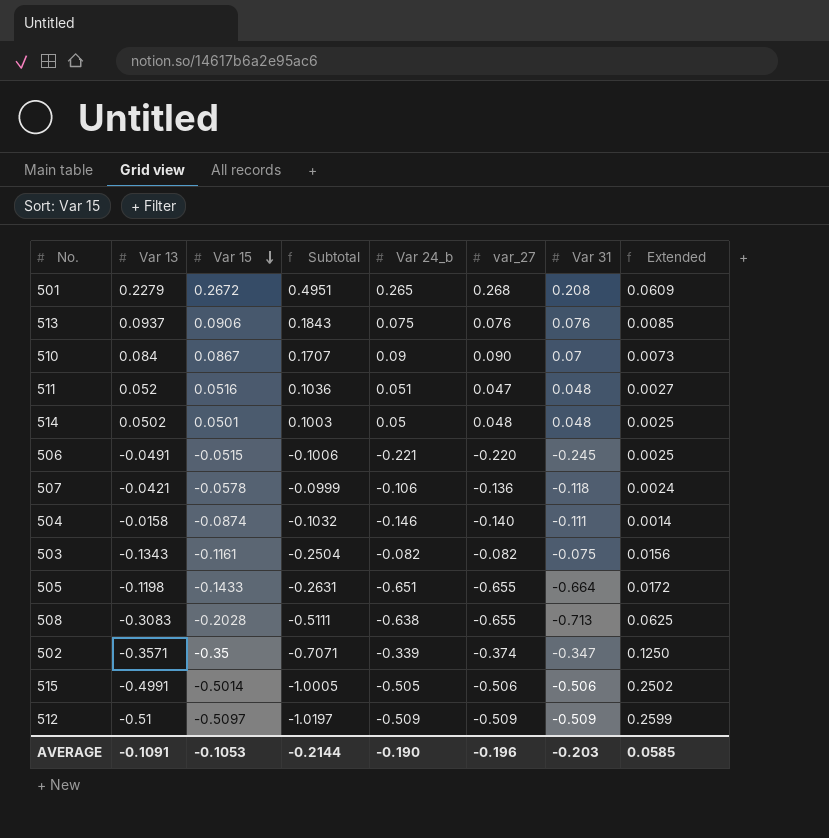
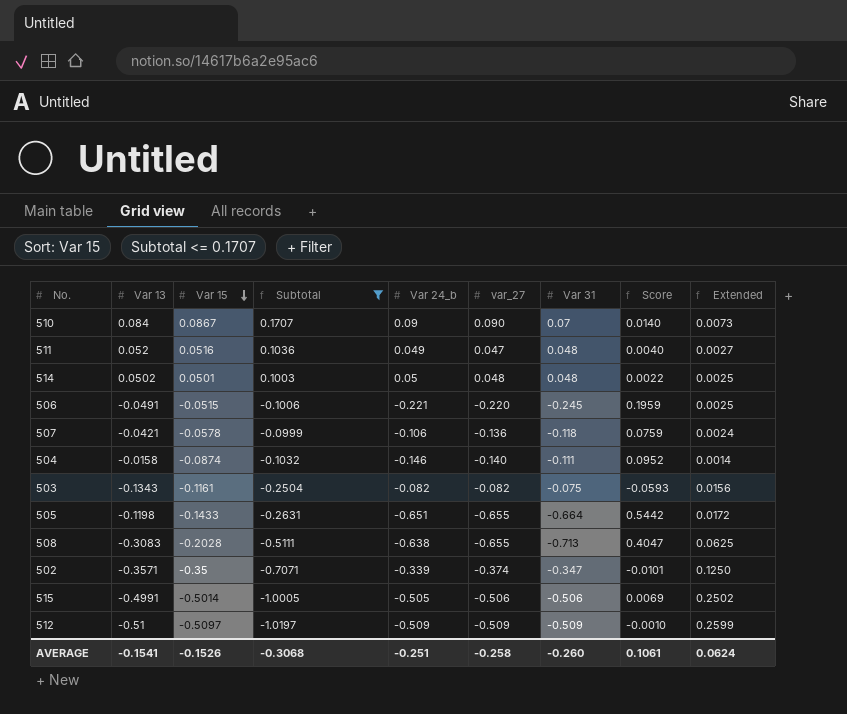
filter: none -> Subtotal <= 0.1707
column Score | formula: none -> [Var 13] - [Var 31]
511 | Var 24_b: 0.051 -> 0.049
AVERAGE | Var 13: -0.1091 -> -0.1541
AVERAGE | Var 15: -0.1053 -> -0.1526
AVERAGE | Subtotal: -0.2144 -> -0.3068
AVERAGE | Var 24_b: -0.190 -> -0.251
AVERAGE | var_27: -0.196 -> -0.258
AVERAGE | Var 31: -0.203 -> -0.260
AVERAGE | Extended: 0.0585 -> 0.0624

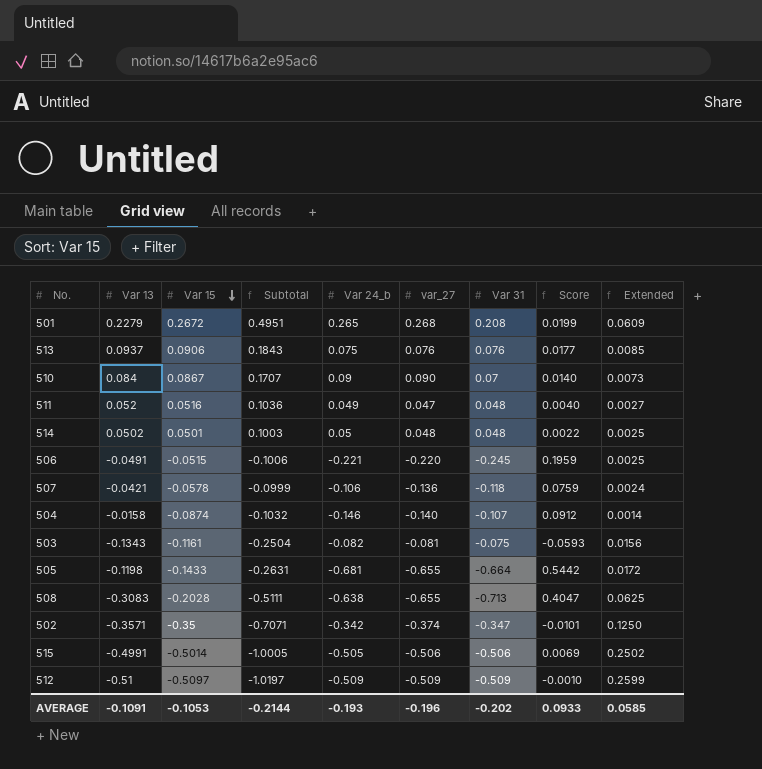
filter: Subtotal <= 0.1707 -> none
504 | Var 31: -0.111 -> -0.107
504 | Score: 0.0952 -> 0.0912
503 | var_27: -0.082 -> -0.081
505 | Var 24_b: -0.651 -> -0.681
502 | Var 24_b: -0.339 -> -0.342
AVERAGE | Var 13: -0.1541 -> -0.1091
AVERAGE | Var 15: -0.1526 -> -0.1053
AVERAGE | Subtotal: -0.3068 -> -0.2144
AVERAGE | Var 24_b: -0.251 -> -0.193
AVERAGE | var_27: -0.258 -> -0.196
AVERAGE | Var 31: -0.260 -> -0.202
AVERAGE | Score: 0.1061 -> 0.0933
AVERAGE | Extended: 0.0624 -> 0.0585

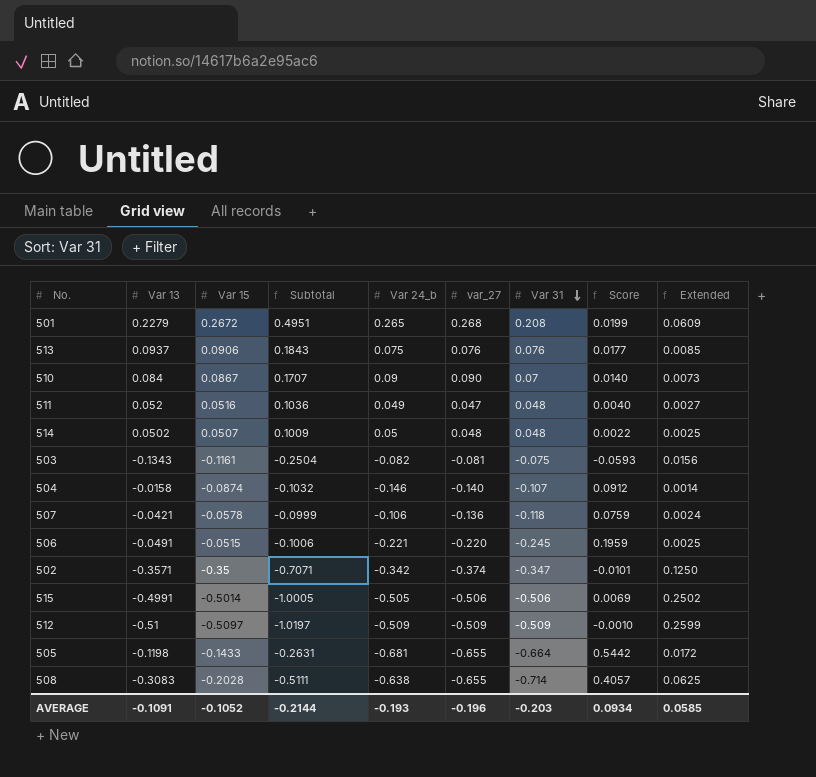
row order: Var 15 descending -> Var 31 descending
514 | Var 15: 0.0501 -> 0.0507
514 | Subtotal: 0.1003 -> 0.1009
508 | Var 31: -0.713 -> -0.714
508 | Score: 0.4047 -> 0.4057
AVERAGE | Var 15: -0.1053 -> -0.1052
AVERAGE | Var 31: -0.202 -> -0.203
AVERAGE | Score: 0.0933 -> 0.0934

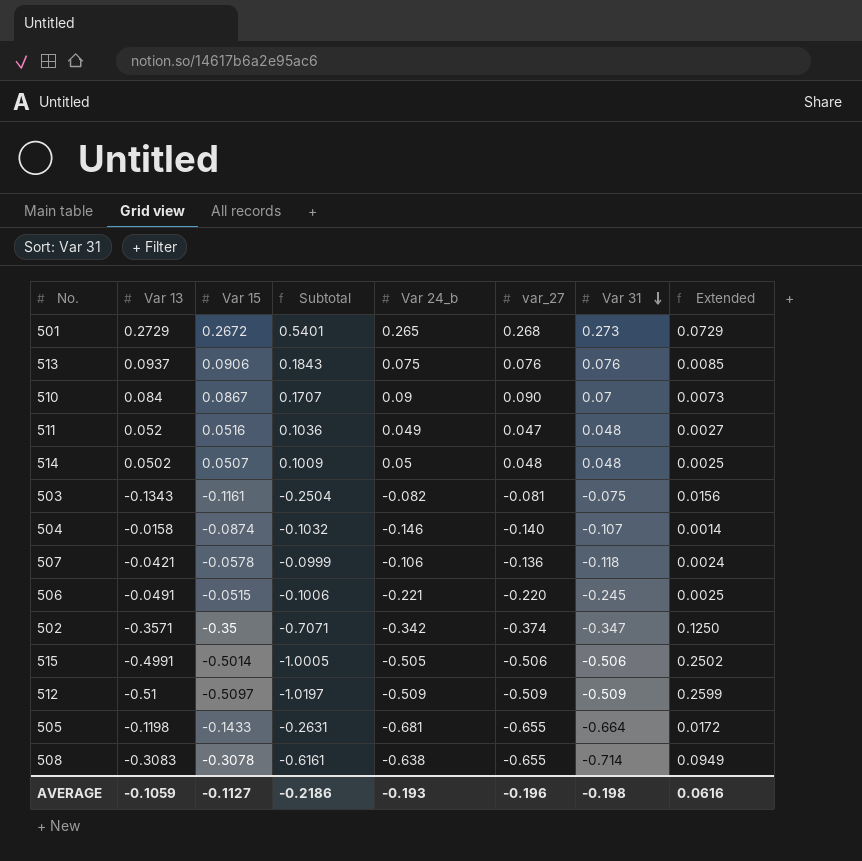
column Score | formula: [Var 13] - [Var 31] -> none
501 | Var 13: 0.2279 -> 0.2729
501 | Subtotal: 0.4951 -> 0.5401
501 | Var 31: 0.208 -> 0.273
501 | Extended: 0.0609 -> 0.0729
508 | Var 15: -0.2028 -> -0.3078
508 | Subtotal: -0.5111 -> -0.6161
508 | Extended: 0.0625 -> 0.0949
AVERAGE | Var 13: -0.1091 -> -0.1059
AVERAGE | Var 15: -0.1052 -> -0.1127
AVERAGE | Subtotal: -0.2144 -> -0.2186
AVERAGE | Var 31: -0.203 -> -0.198
AVERAGE | Extended: 0.0585 -> 0.0616

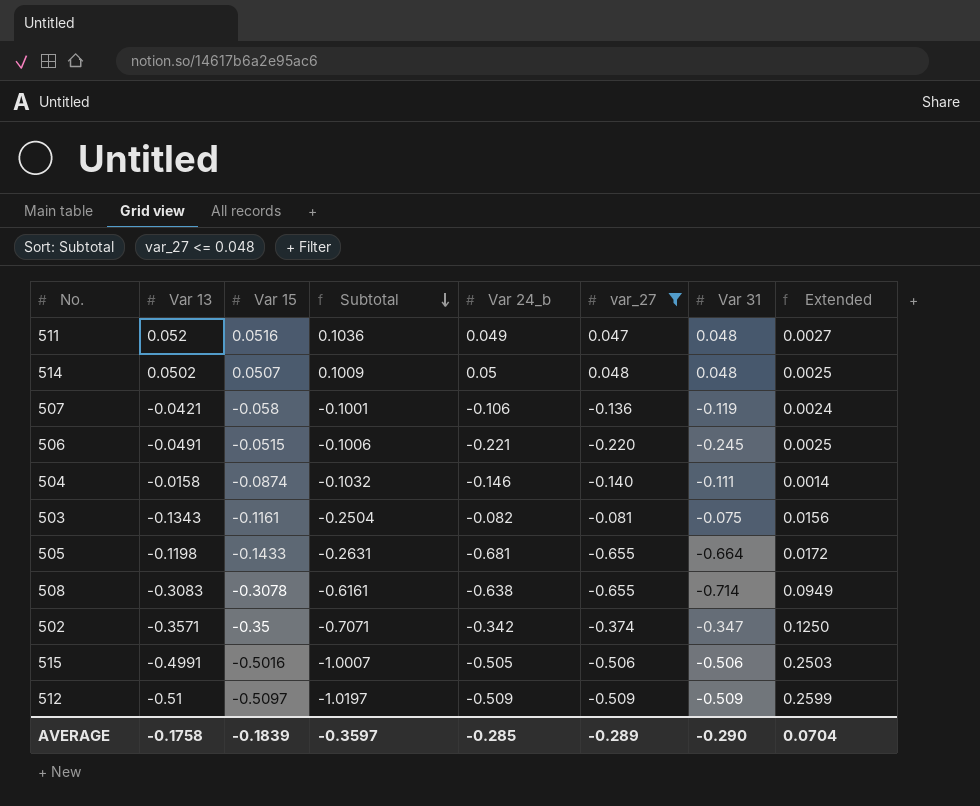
filter: none -> var_27 <= 0.048
row order: Var 31 descending -> Subtotal descending
507 | Var 15: -0.0578 -> -0.058
507 | Subtotal: -0.0999 -> -0.1001
507 | Var 31: -0.118 -> -0.119
504 | Var 31: -0.107 -> -0.111
515 | Var 15: -0.5014 -> -0.5016
515 | Subtotal: -1.0005 -> -1.0007
515 | Extended: 0.2502 -> 0.2503
AVERAGE | Var 13: -0.1059 -> -0.1758
AVERAGE | Var 15: -0.1127 -> -0.1839
AVERAGE | Subtotal: -0.2186 -> -0.3597
AVERAGE | Var 24_b: -0.193 -> -0.285
AVERAGE | var_27: -0.196 -> -0.289
AVERAGE | Var 31: -0.198 -> -0.290
AVERAGE | Extended: 0.0616 -> 0.0704

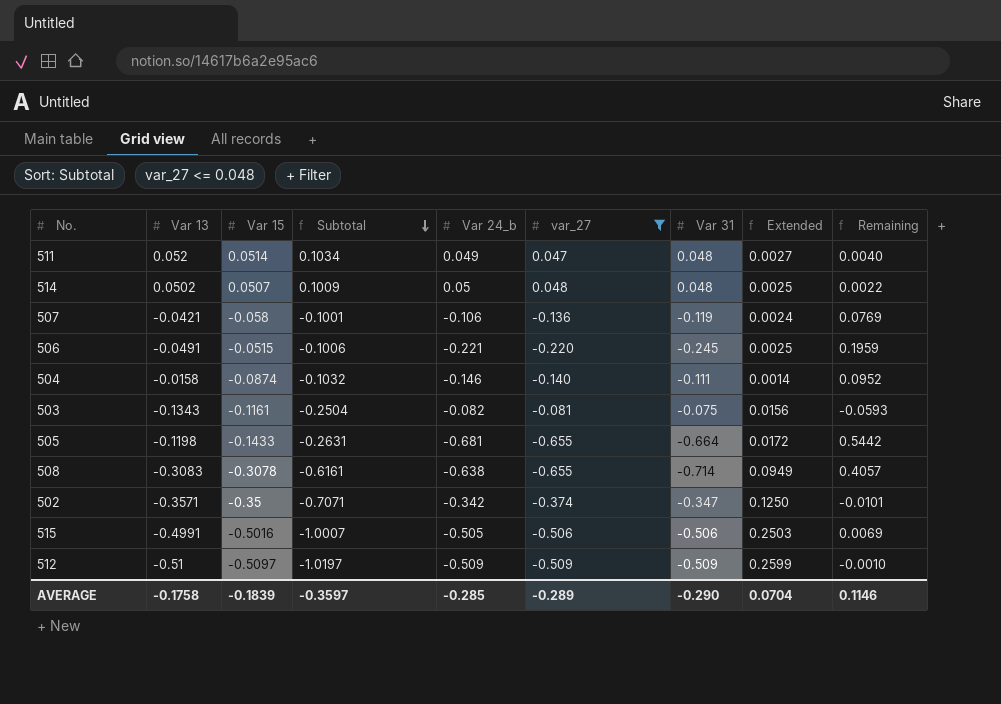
column Remaining | formula: none -> [Var 13] - [Var 31]
511 | Var 15: 0.0516 -> 0.0514
511 | Subtotal: 0.1036 -> 0.1034

